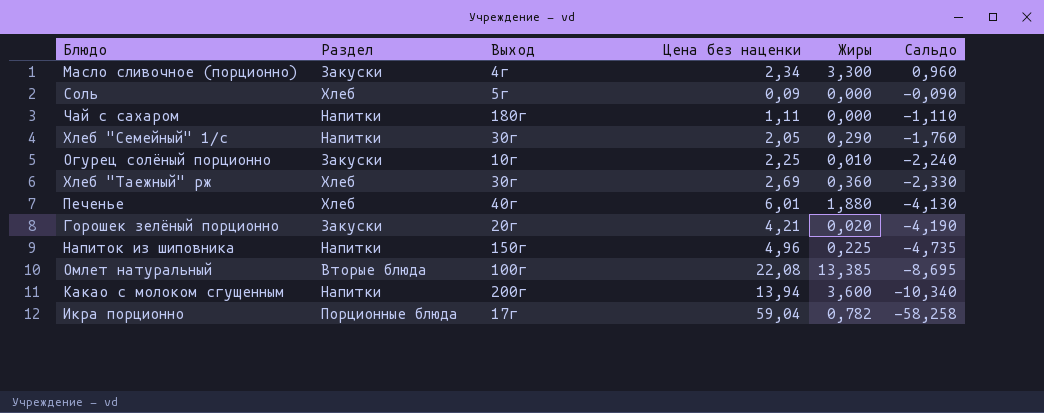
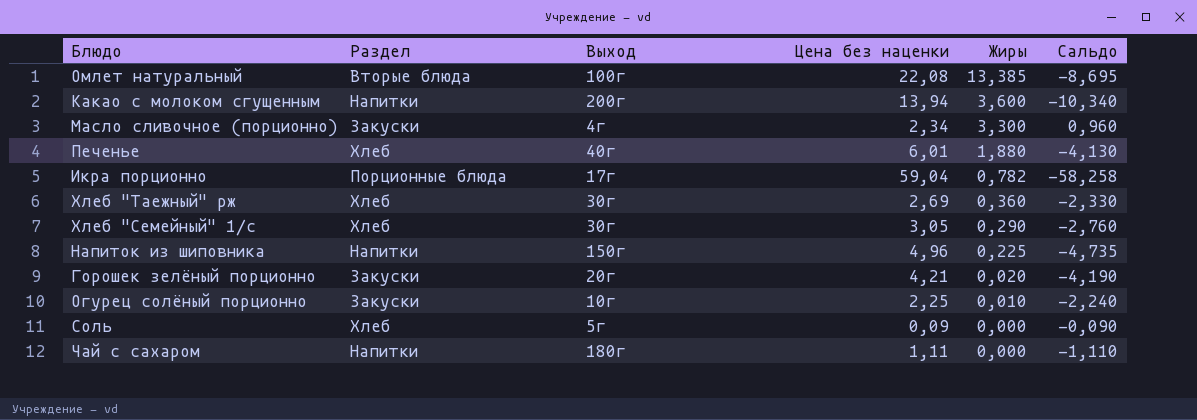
row order: Сальдо descending -> Жиры descending
Хлеб "Семейный" 1/с | Раздел: Напитки -> Хлеб
Хлеб "Семейный" 1/с | Цена без наценки: 2,05 -> 3,05
Хлеб "Семейный" 1/с | Сальдо: -1,760 -> -2,760

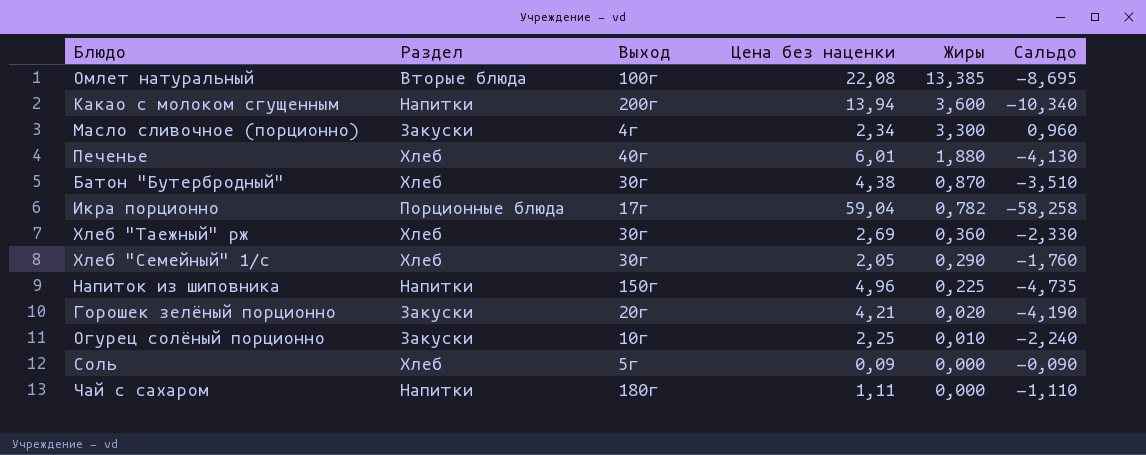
row Батон "Бутербродный": none -> Хлеб | 30г | 4,38 | 0,870 | -3,510
Хлеб "Семейный" 1/с | Цена без наценки: 3,05 -> 2,05
Хлеб "Семейный" 1/с | Сальдо: -2,760 -> -1,760

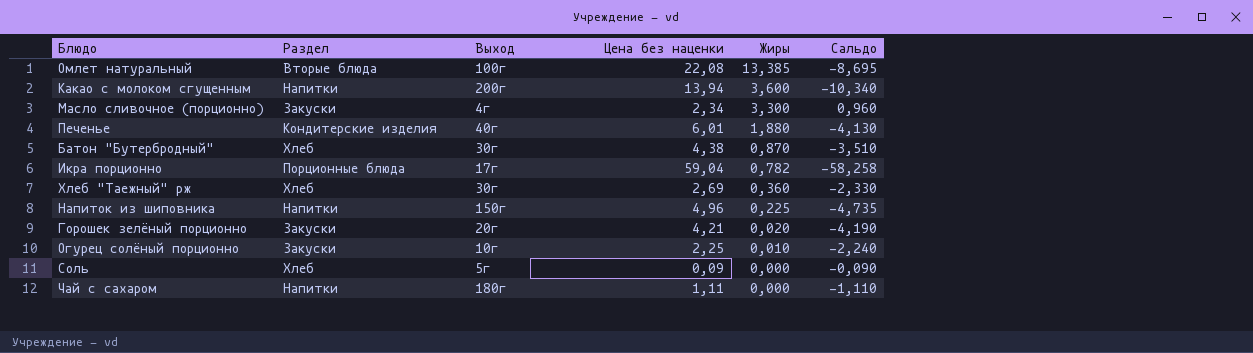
row Хлеб "Семейный" 1/с: Хлеб | 30г | 2,05 | 0,290 | -1,760 -> none
Печенье | Раздел: Хлеб -> Кондитерские изделия

